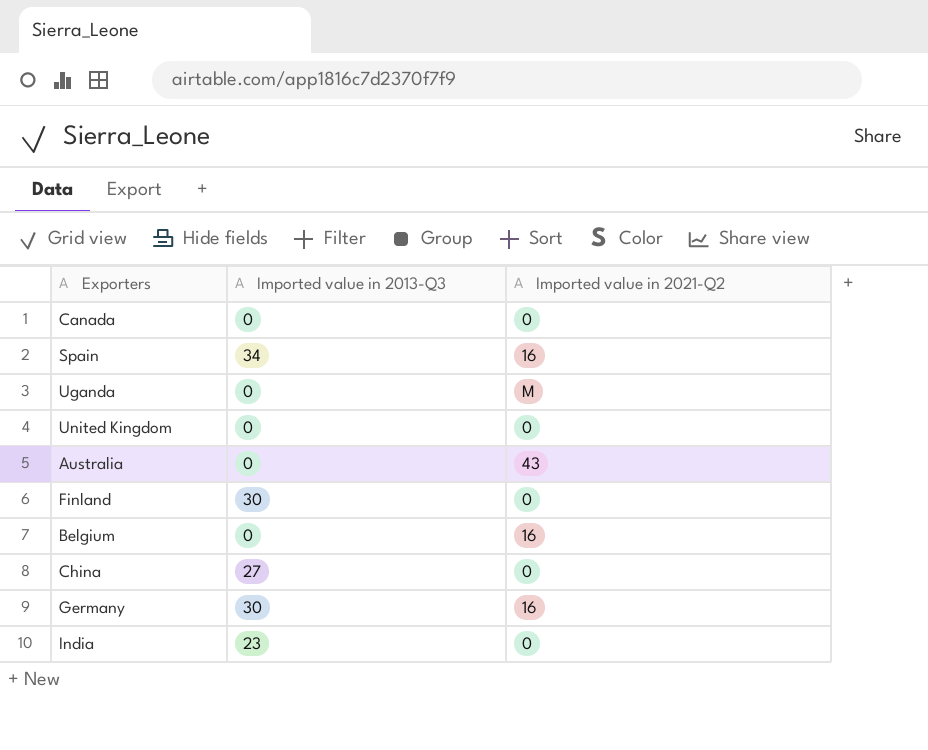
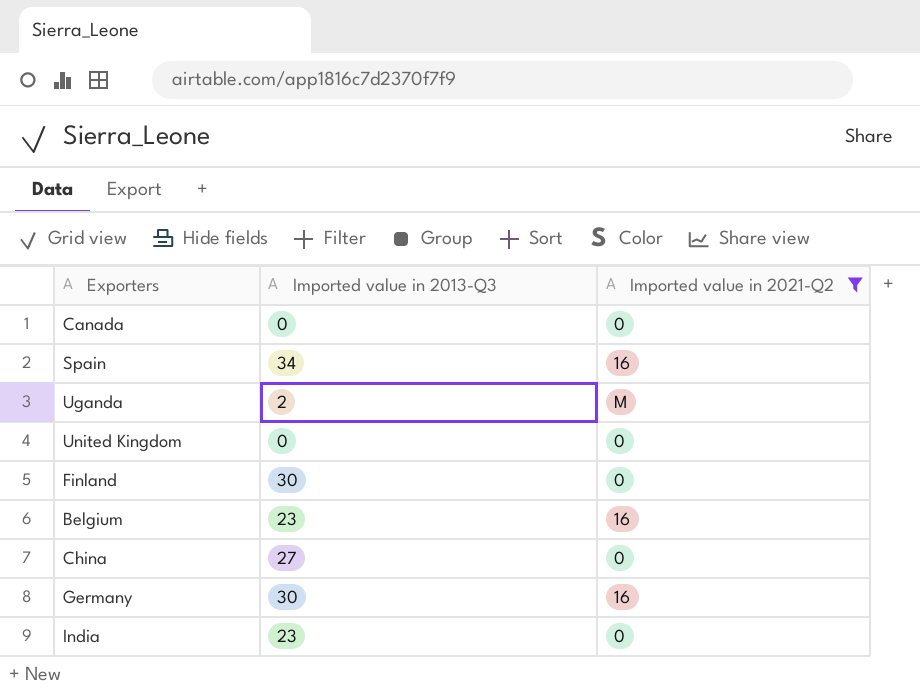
filter: none -> Imported value in 2021-Q2 != 43
Uganda | Imported value in 2013-Q3: 0 -> 2
Belgium | Imported value in 2013-Q3: 0 -> 23

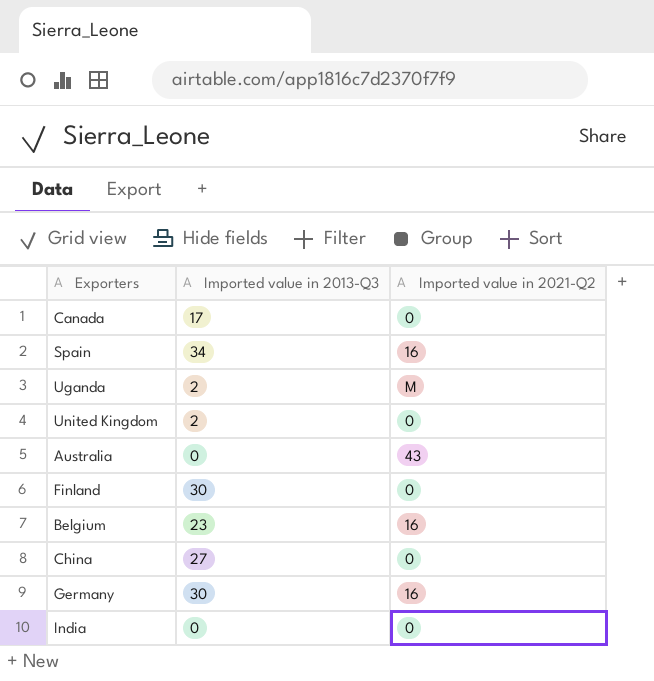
filter: Imported value in 2021-Q2 != 43 -> none
Canada | Imported value in 2013-Q3: 0 -> 17
United Kingdom | Imported value in 2013-Q3: 0 -> 2
India | Imported value in 2013-Q3: 23 -> 0

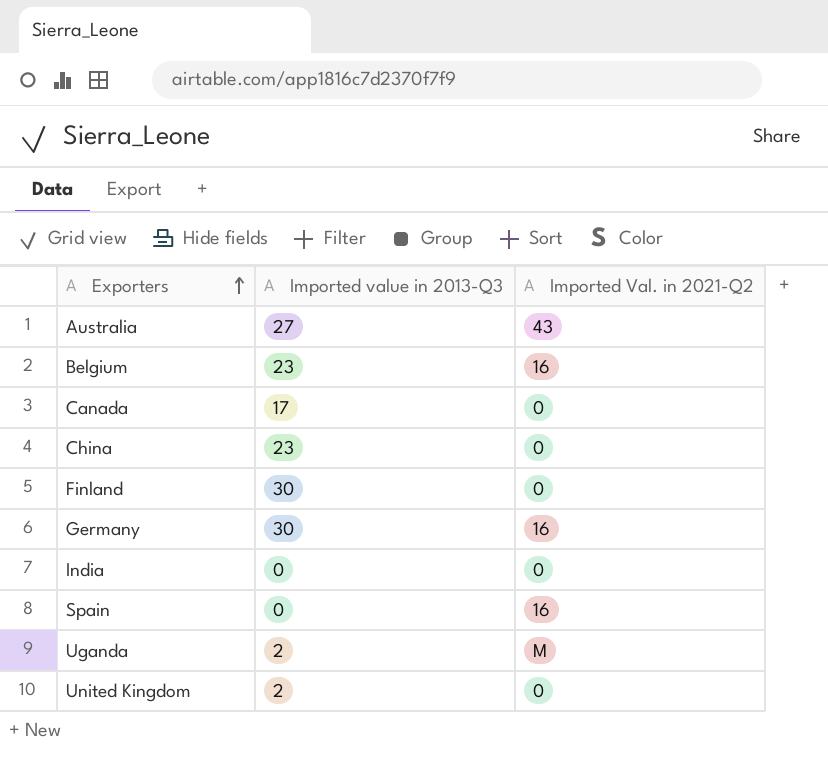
row order: none -> Exporters ascending
column name: Imported value in 2021-Q2 -> Imported Val. in 2021-Q2
Australia | Imported value in 2013-Q3: 0 -> 27
China | Imported value in 2013-Q3: 27 -> 23
Spain | Imported value in 2013-Q3: 34 -> 0

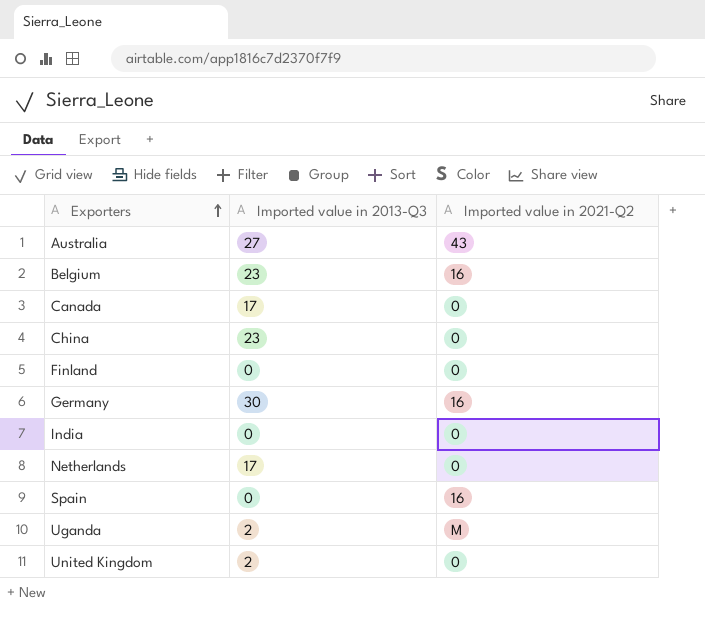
column name: Imported Val. in 2021-Q2 -> Imported value in 2021-Q2
Finland | Imported value in 2013-Q3: 30 -> 0
row Netherlands: none -> 17 | 0

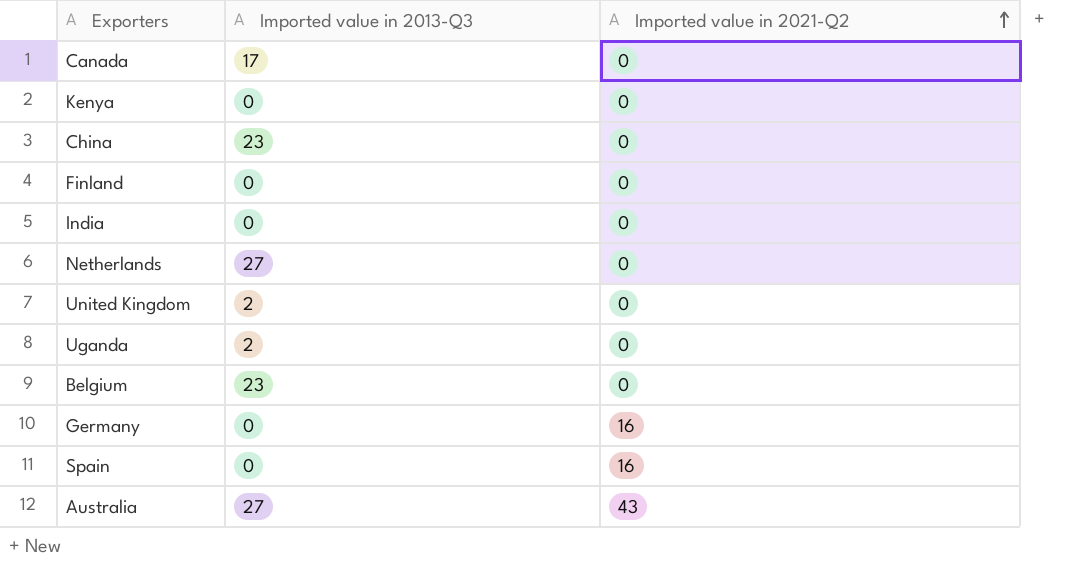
row order: Exporters ascending -> Imported value in 2021-Q2 ascending
row Kenya: none -> 0 | 0
Netherlands | Imported value in 2013-Q3: 17 -> 27
Uganda | Imported value in 2021-Q2: M -> 0
Belgium | Imported value in 2021-Q2: 16 -> 0
Germany | Imported value in 2013-Q3: 30 -> 0

